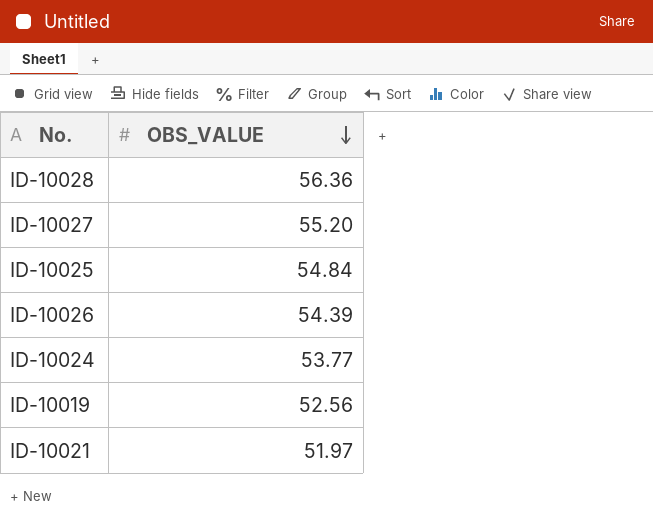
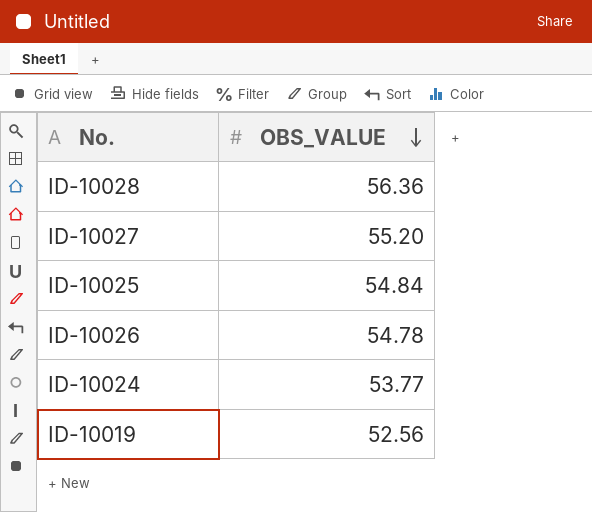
row ID-10021: 51.97 -> none
ID-10026 | OBS_VALUE: 54.39 -> 54.78

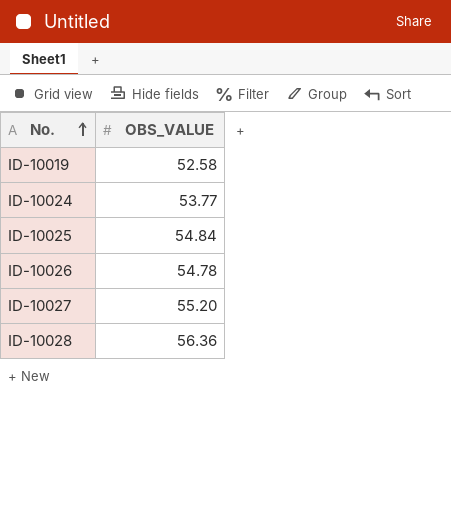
row order: OBS_VALUE descending -> No. ascending
ID-10019 | OBS_VALUE: 52.56 -> 52.58

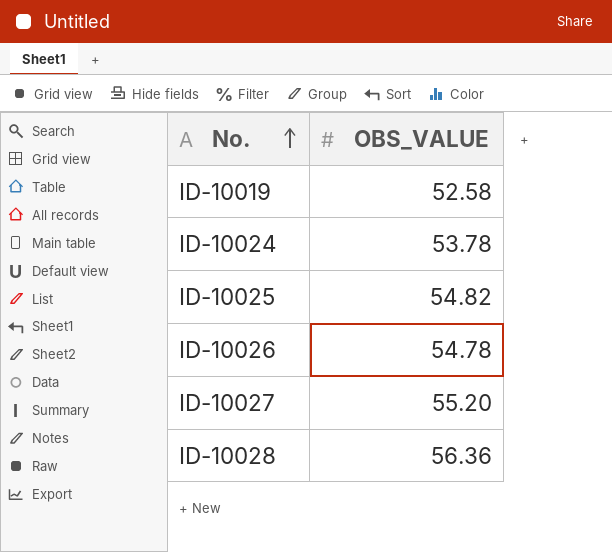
ID-10024 | OBS_VALUE: 53.77 -> 53.78
ID-10025 | OBS_VALUE: 54.84 -> 54.82

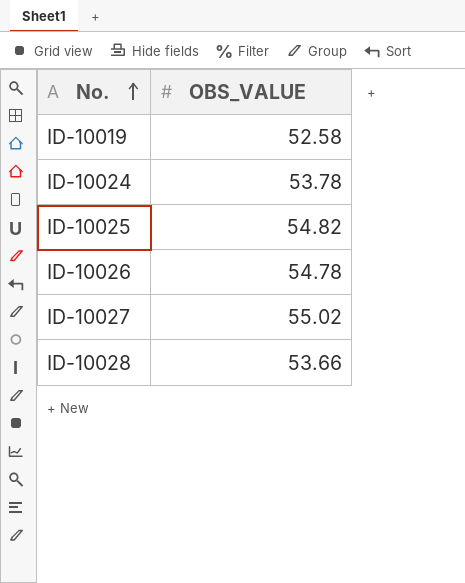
ID-10027 | OBS_VALUE: 55.20 -> 55.02
ID-10028 | OBS_VALUE: 56.36 -> 53.66

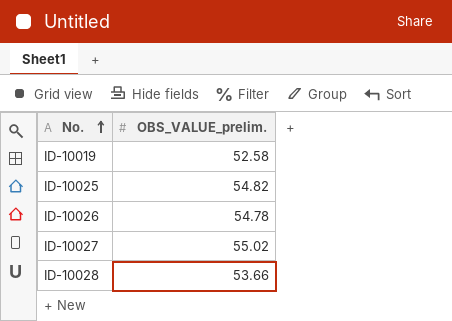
column name: OBS_VALUE -> OBS_VALUE_prelim.
row ID-10024: 53.78 -> none

